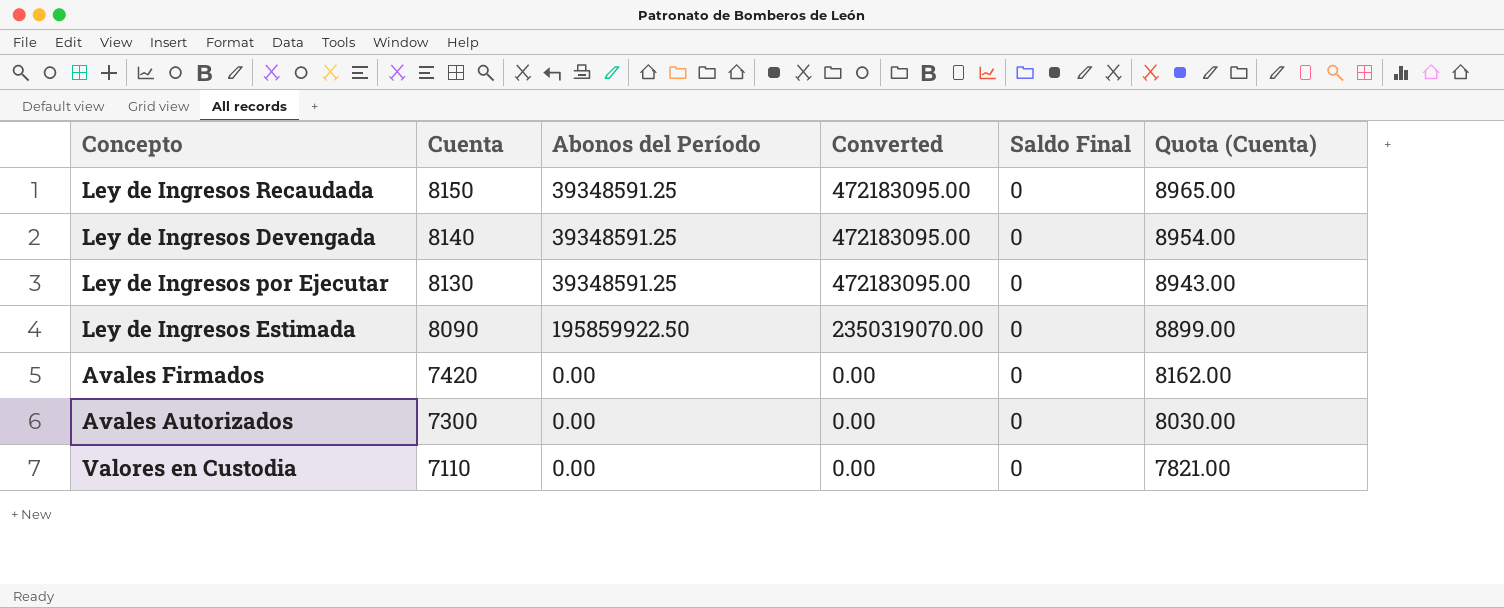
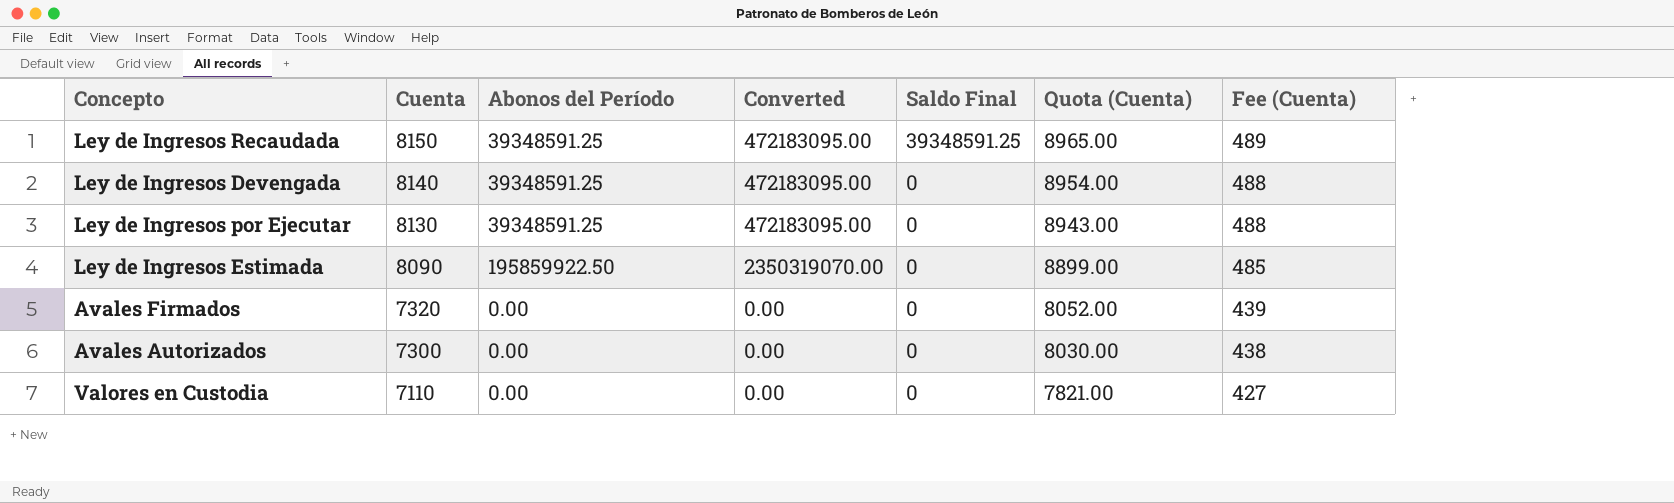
column Fee (Cuenta) | formula: none -> [Cuenta] * 0.06
Ley de Ingresos Recaudada | Saldo Final: 0 -> 39348591.25
Avales Firmados | Cuenta: 7420 -> 7320
Avales Firmados | Quota (Cuenta): 8162.00 -> 8052.00

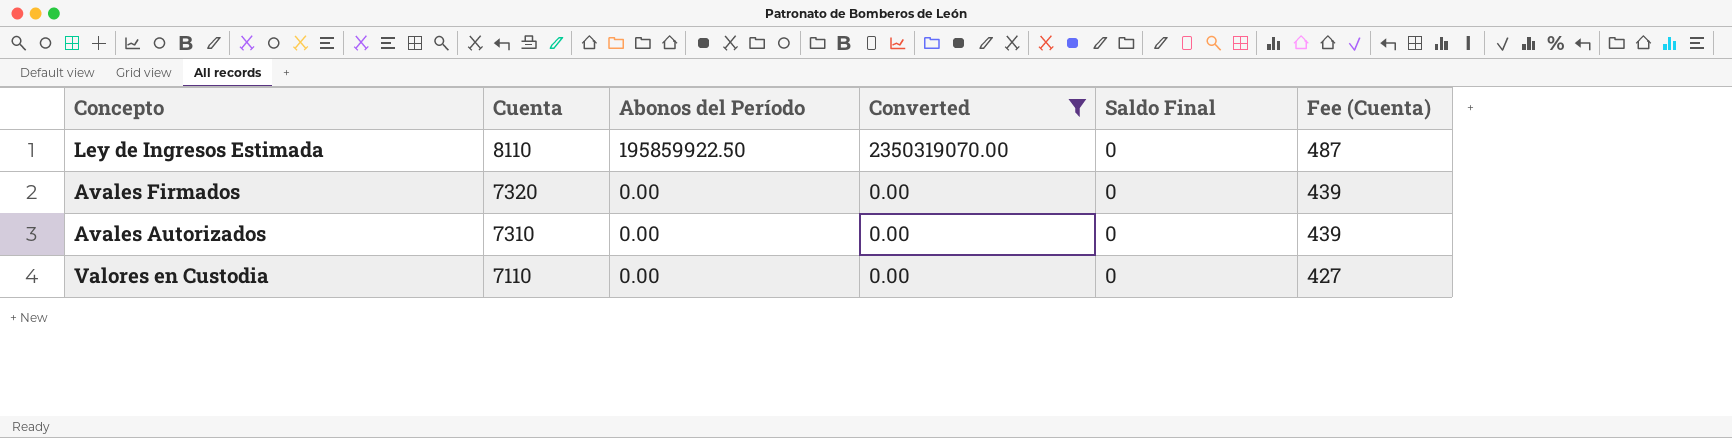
filter: none -> Converted != 472183095.00
column Quota (Cuenta) | formula: [Cuenta] * 1.1 -> none
Ley de Ingresos Estimada | Cuenta: 8090 -> 8110
Ley de Ingresos Estimada | Fee (Cuenta): 485 -> 487
Avales Autorizados | Cuenta: 7300 -> 7310
Avales Autorizados | Fee (Cuenta): 438 -> 439

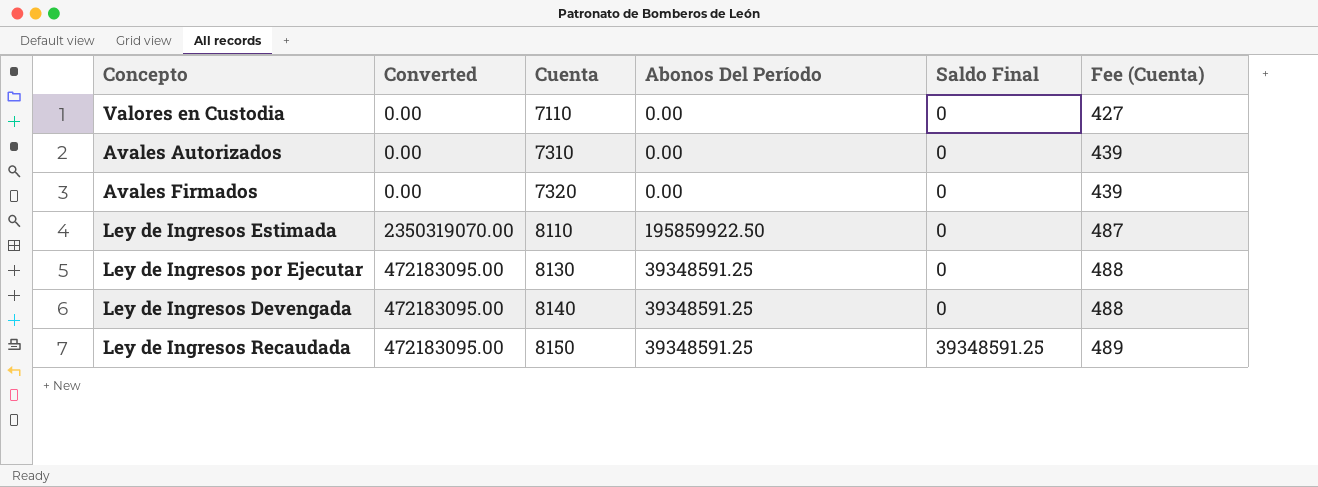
filter: Converted != 472183095.00 -> none
row order: Cuenta descending -> Cuenta ascending
column Converted | position: 4 -> 2
column name: Abonos del Período -> Abonos Del Período

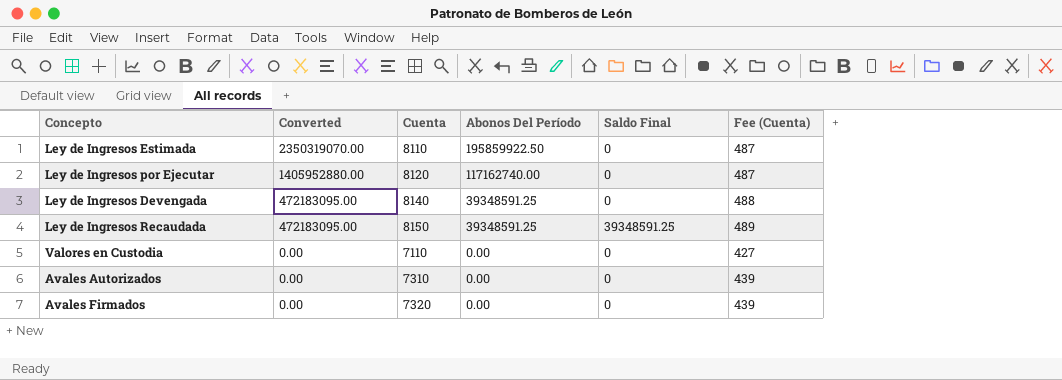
row order: Cuenta ascending -> Converted descending
Ley de Ingresos por Ejecutar | Converted: 472183095.00 -> 1405952880.00
Ley de Ingresos por Ejecutar | Cuenta: 8130 -> 8120
Ley de Ingresos por Ejecutar | Abonos Del Período: 39348591.25 -> 117162740.00
Ley de Ingresos por Ejecutar | Fee (Cuenta): 488 -> 487

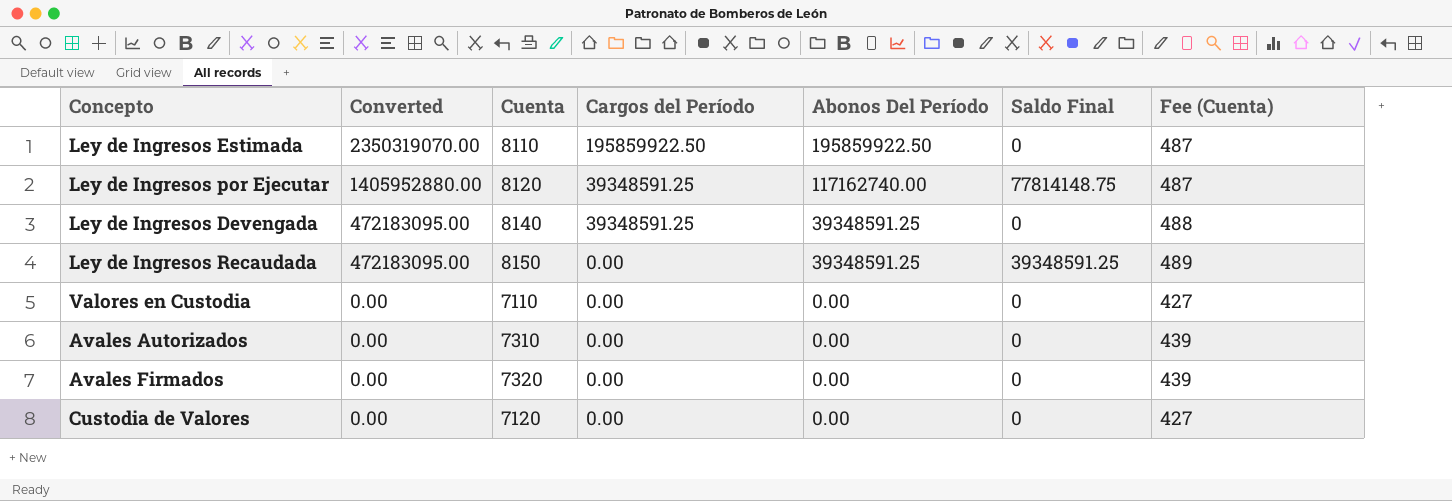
column Cargos del Período | position: none -> 4
Ley de Ingresos por Ejecutar | Saldo Final: 0 -> 77814148.75
row Custodia de Valores: none -> 0.00 | 7120 | 0.00 | 0.00 | 0 | 427

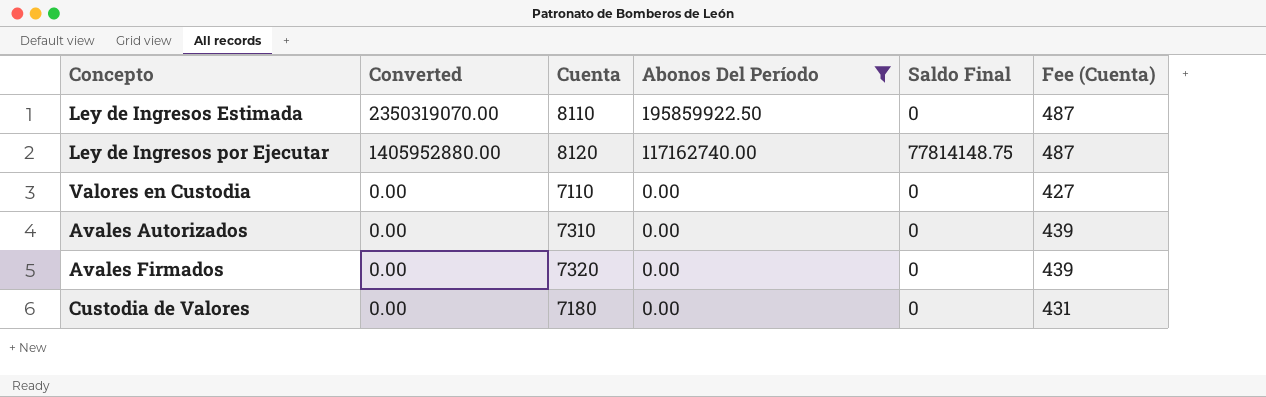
filter: none -> Abonos Del Período != 39348591.25
column Cargos del Período | position: 4 -> none
Custodia de Valores | Cuenta: 7120 -> 7180
Custodia de Valores | Fee (Cuenta): 427 -> 431

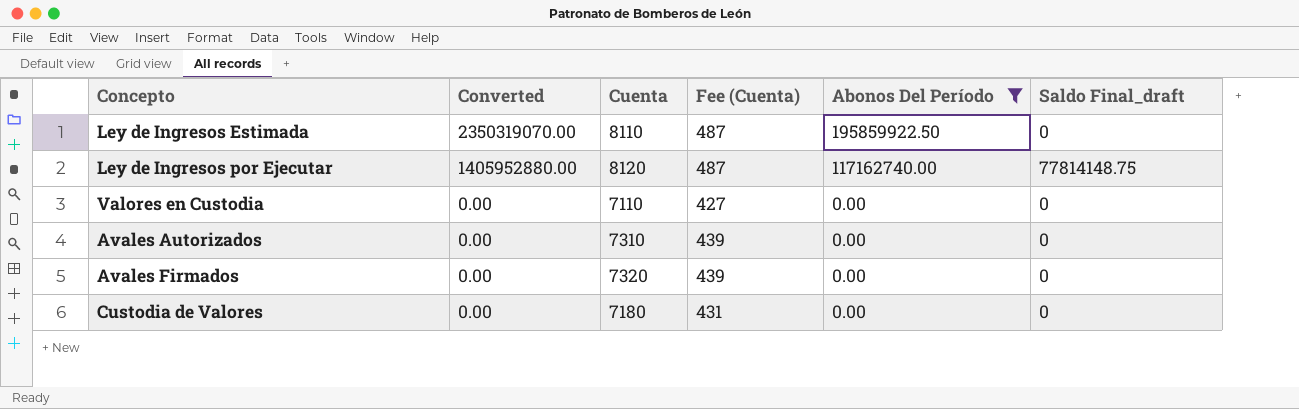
column Fee (Cuenta) | position: 6 -> 4
column name: Saldo Final -> Saldo Final_draft

